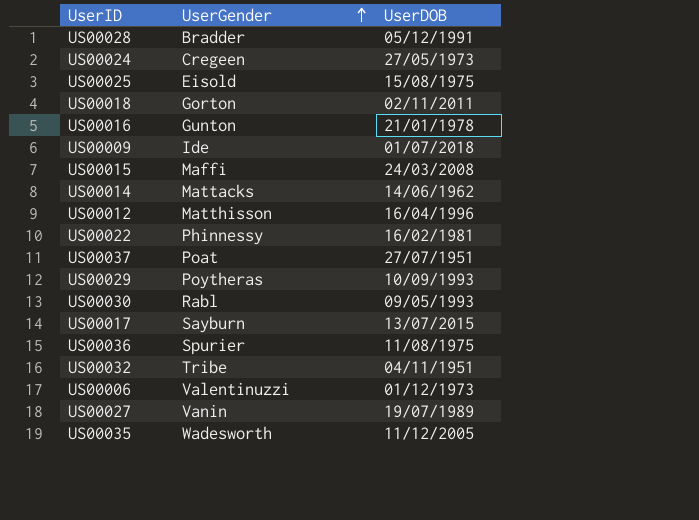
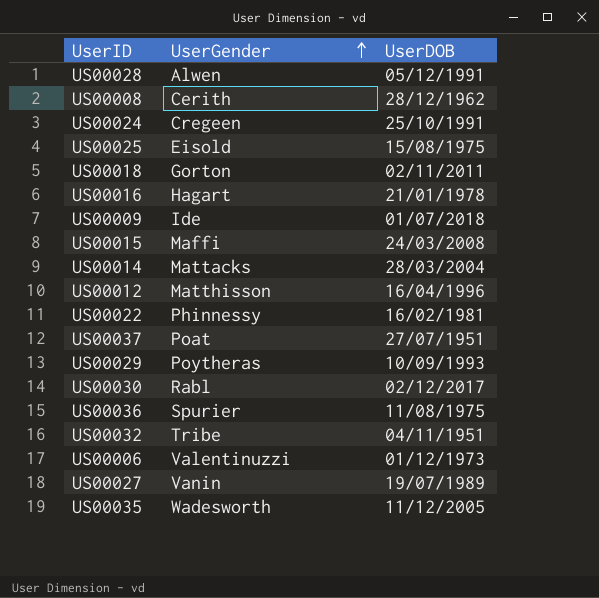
row US00017: Sayburn | 13/07/2015 -> none
US00028 | UserGender: Bradder -> Alwen
row US00008: none -> Cerith | 28/12/1962
US00024 | UserDOB: 27/05/1973 -> 25/10/1991
US00016 | UserGender: Gunton -> Hagart
US00014 | UserDOB: 14/06/1962 -> 28/03/2004
US00030 | UserDOB: 09/05/1993 -> 02/12/2017

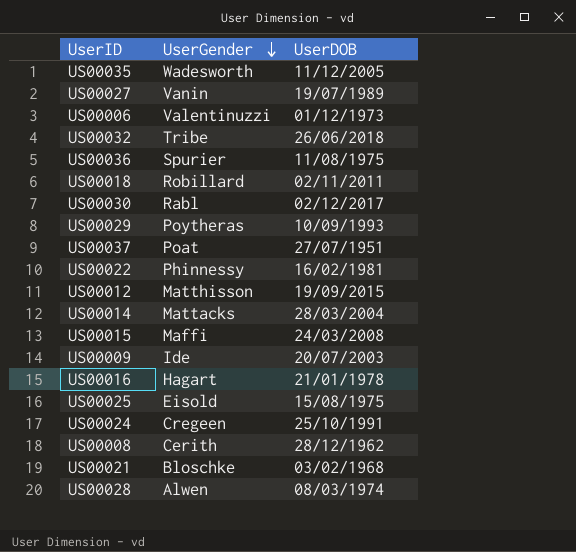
row order: UserGender ascending -> UserGender descending
US00032 | UserDOB: 04/11/1951 -> 26/06/2018
US00018 | UserGender: Gorton -> Robillard
US00012 | UserDOB: 16/04/1996 -> 19/09/2015
US00009 | UserDOB: 01/07/2018 -> 20/07/2003
row US00021: none -> Bloschke | 03/02/1968
US00028 | UserDOB: 05/12/1991 -> 08/03/1974

